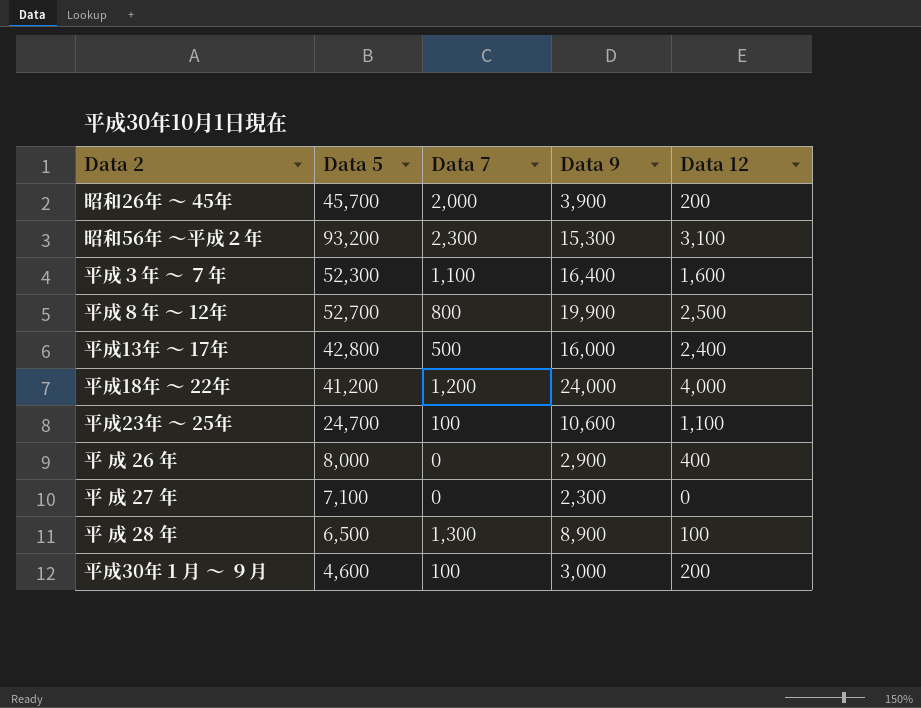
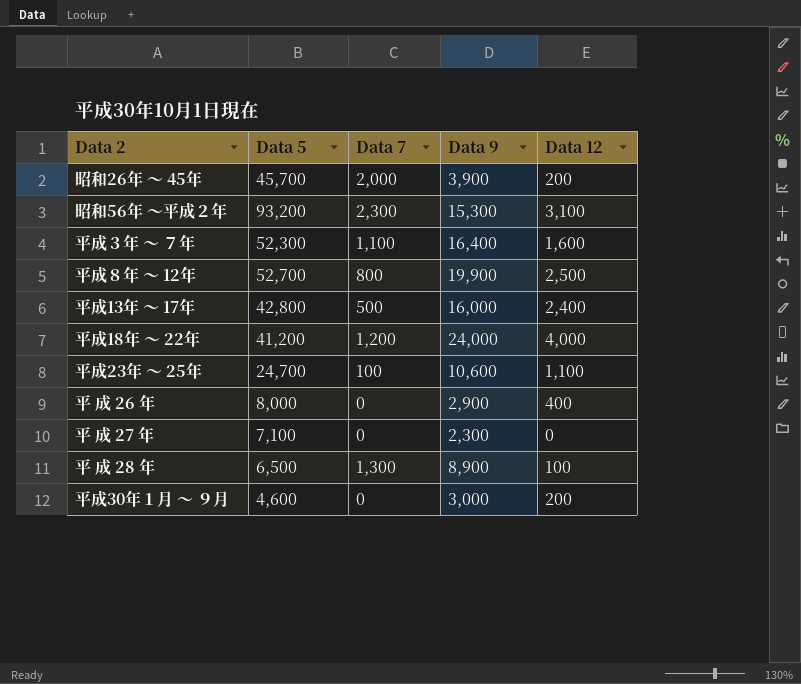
平成30年１月 ～ ９月 | Data 7: 100 -> 0

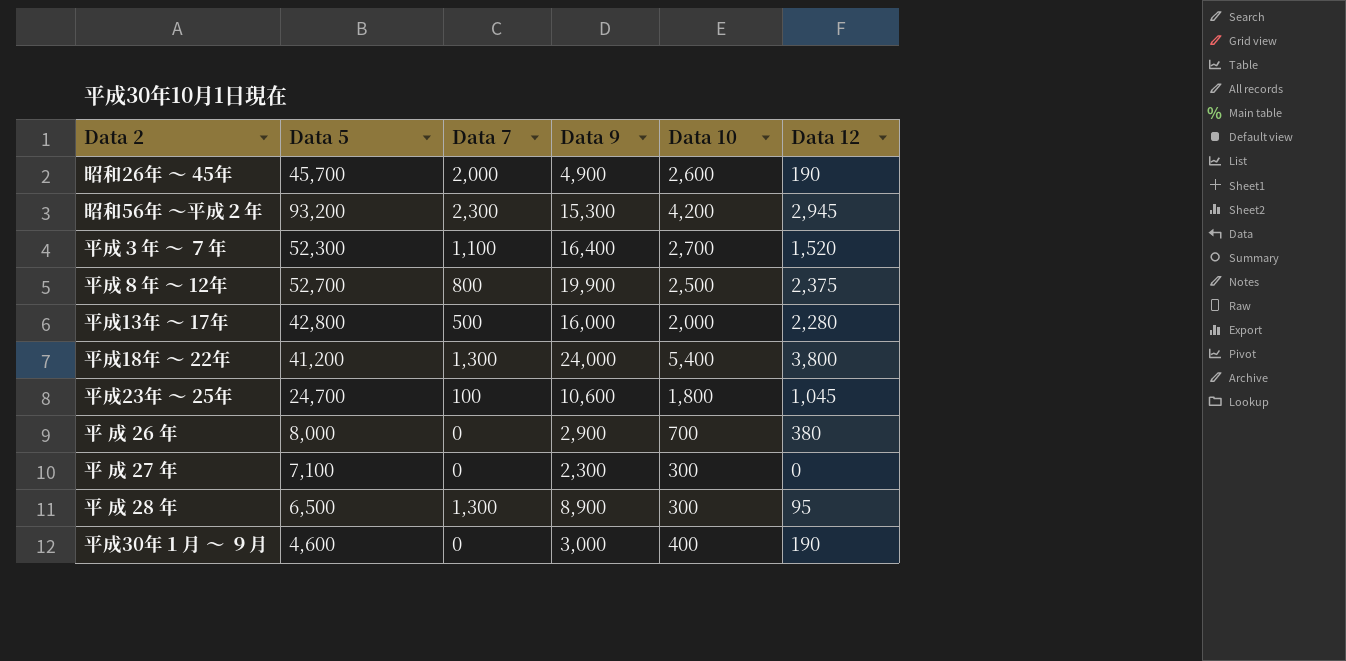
column Data 10 | position: none -> 5
昭和26年 ～ 45年 | Data 9: 3,900 -> 4,900
昭和26年 ～ 45年 | Data 12: 200 -> 190
昭和56年 ～平成２年 | Data 12: 3,100 -> 2,945
平成３年 ～ ７年 | Data 12: 1,600 -> 1,520
平成８年 ～ 12年 | Data 12: 2,500 -> 2,375
平成13年 ～ 17年 | Data 12: 2,400 -> 2,280
平成18年 ～ 22年 | Data 7: 1,200 -> 1,300
平成18年 ～ 22年 | Data 12: 4,000 -> 3,800
平成23年 ～ 25年 | Data 12: 1,100 -> 1,045
平 成 26 年 | Data 12: 400 -> 380
平 成 28 年 | Data 12: 100 -> 95
平成30年１月 ～ ９月 | Data 12: 200 -> 190

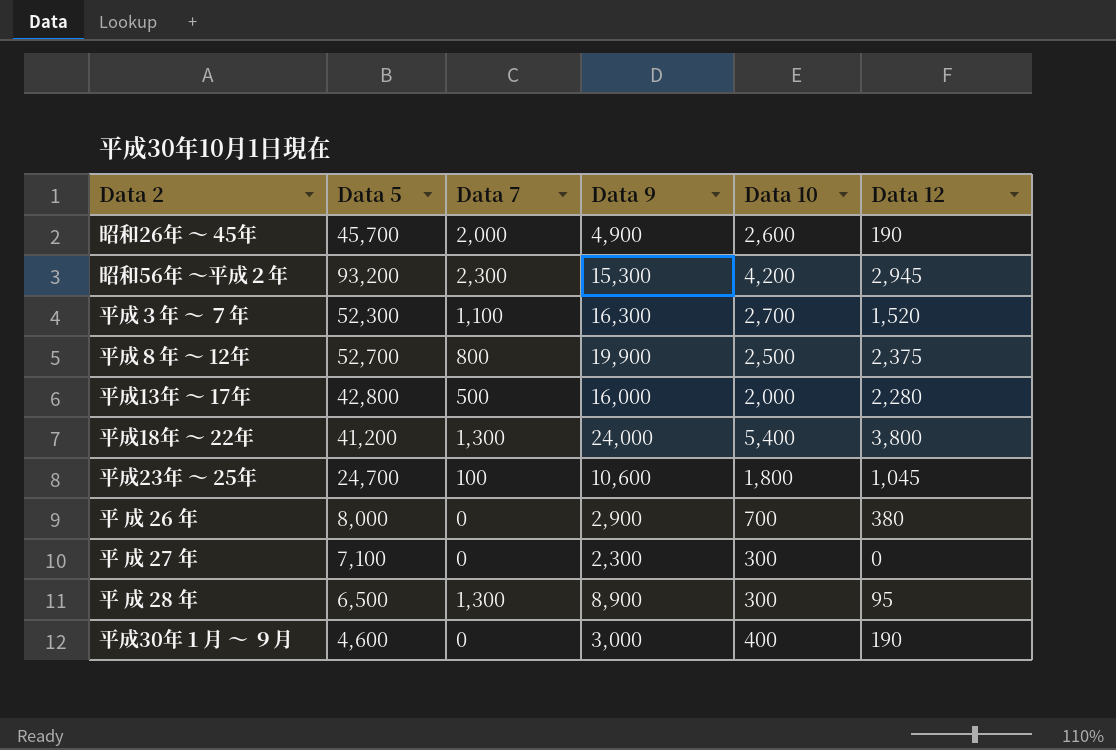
平成３年 ～ ７年 | Data 9: 16,400 -> 16,300

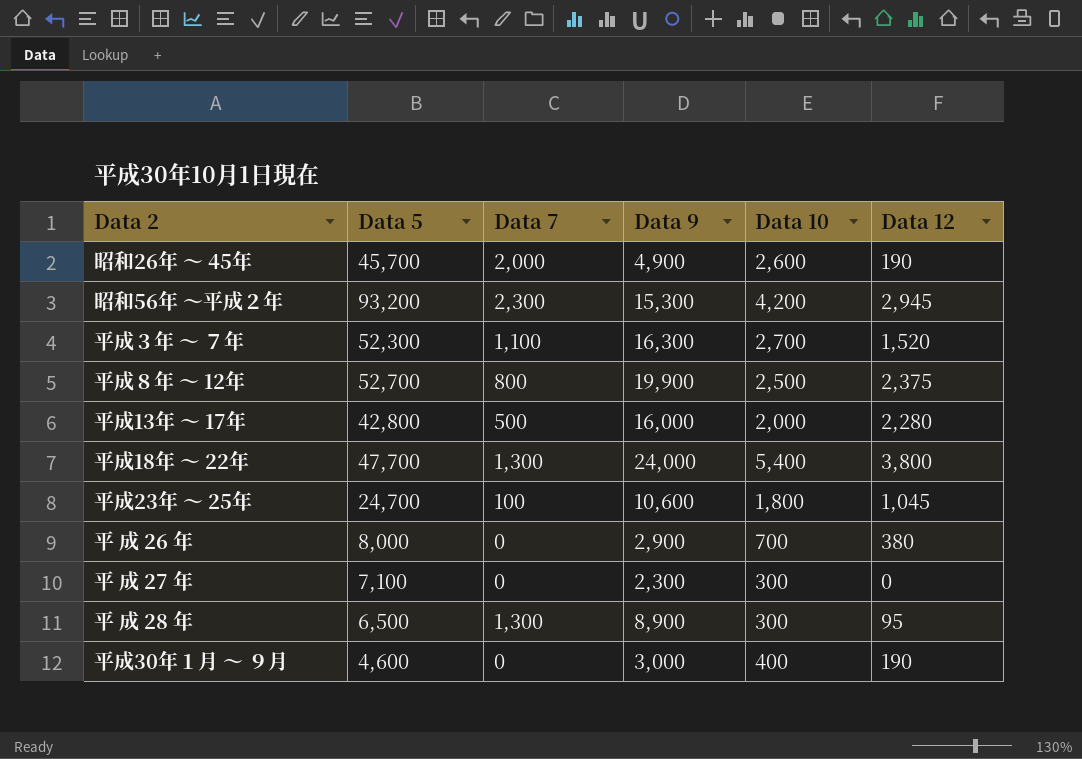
平成18年 ～ 22年 | Data 5: 41,200 -> 47,700

